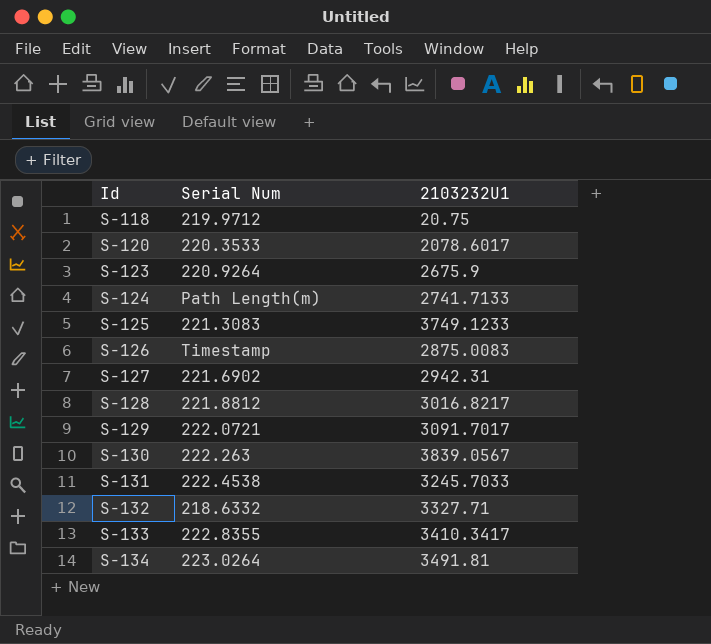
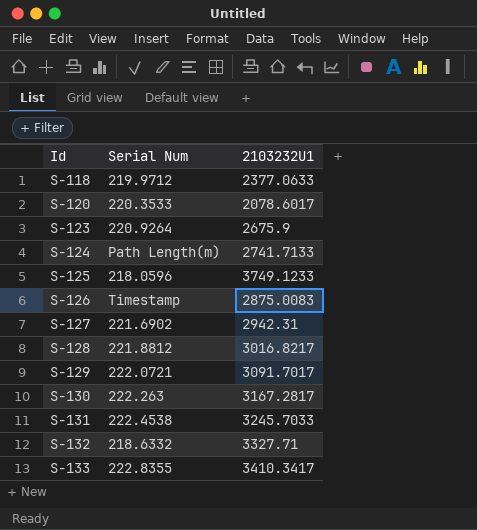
row S-134: 223.0264 | 3491.81 -> none
S-118 | 2103232U1: 20.75 -> 2377.0633
S-125 | Serial Num: 221.3083 -> 218.0596
S-130 | 2103232U1: 3839.0567 -> 3167.2817

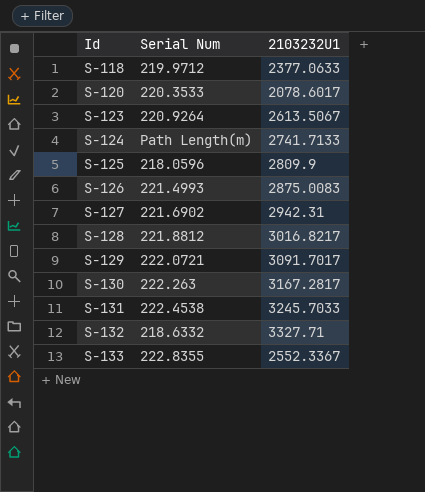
S-123 | 2103232U1: 2675.9 -> 2613.5067
S-125 | 2103232U1: 3749.1233 -> 2809.9
S-126 | Serial Num: Timestamp -> 221.4993
S-133 | 2103232U1: 3410.3417 -> 2552.3367

